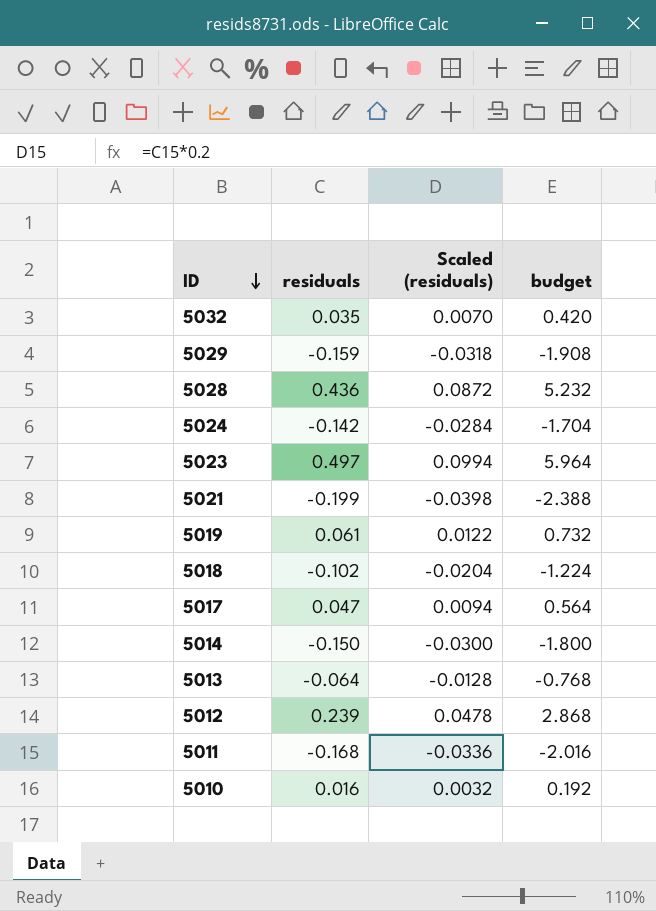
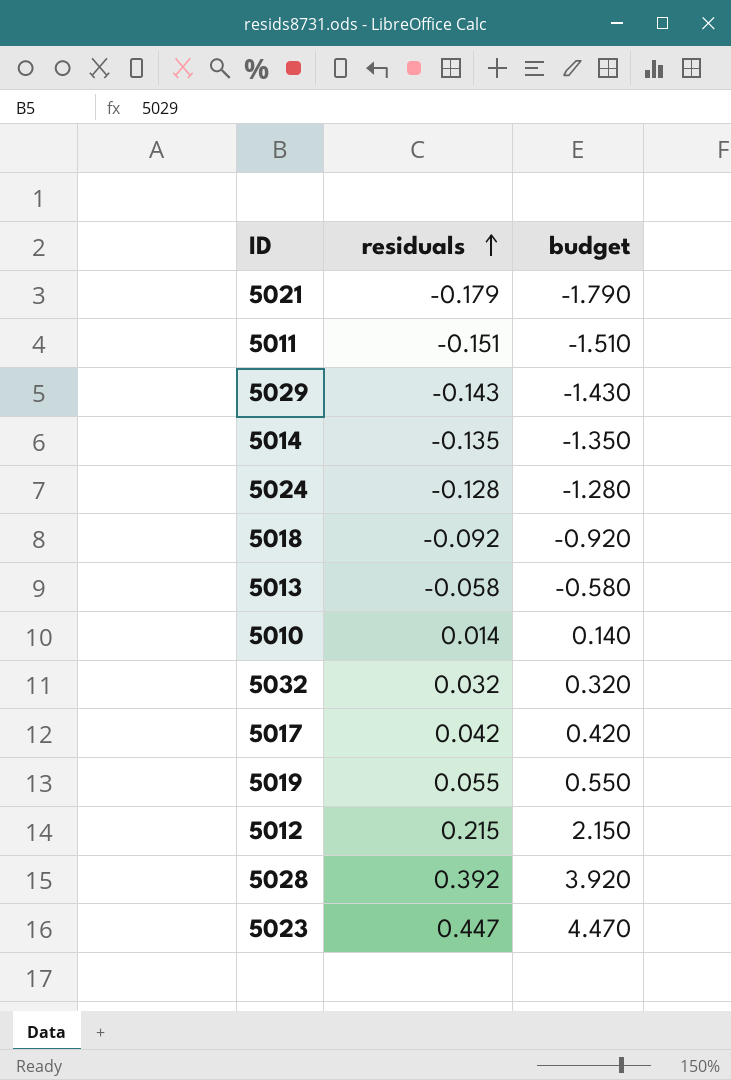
row order: ID descending -> residuals ascending
column Scaled (residuals) | formula: [residuals] * 0.2 -> none
column budget | formula: [residuals] * 12 -> [residuals] * 10
5021 | residuals: -0.199 -> -0.179
5011 | residuals: -0.168 -> -0.151
5029 | residuals: -0.159 -> -0.143
5014 | residuals: -0.150 -> -0.135
5024 | residuals: -0.142 -> -0.128
5018 | residuals: -0.102 -> -0.092
5013 | residuals: -0.064 -> -0.058
5010 | residuals: 0.016 -> 0.014
5032 | residuals: 0.035 -> 0.032
5017 | residuals: 0.047 -> 0.042
5019 | residuals: 0.061 -> 0.055
5012 | residuals: 0.239 -> 0.215
5028 | residuals: 0.436 -> 0.392
5023 | residuals: 0.497 -> 0.447

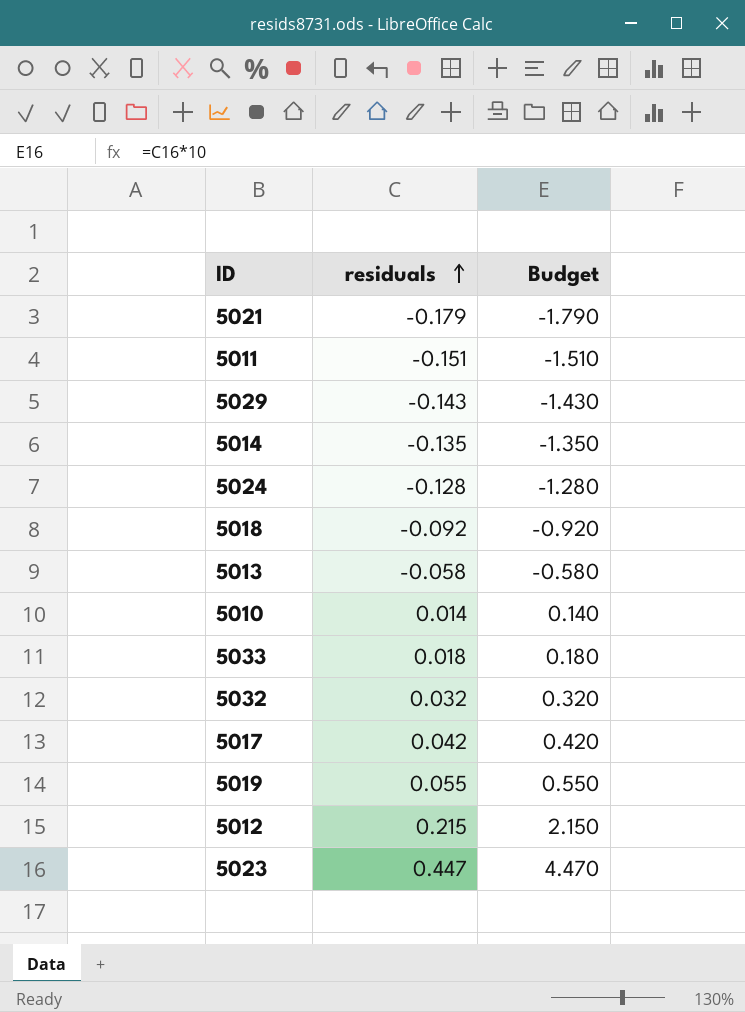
column name: budget -> Budget
row 5028: 0.392 | 3.920 -> none
row 5033: none -> 0.018 | 0.180

